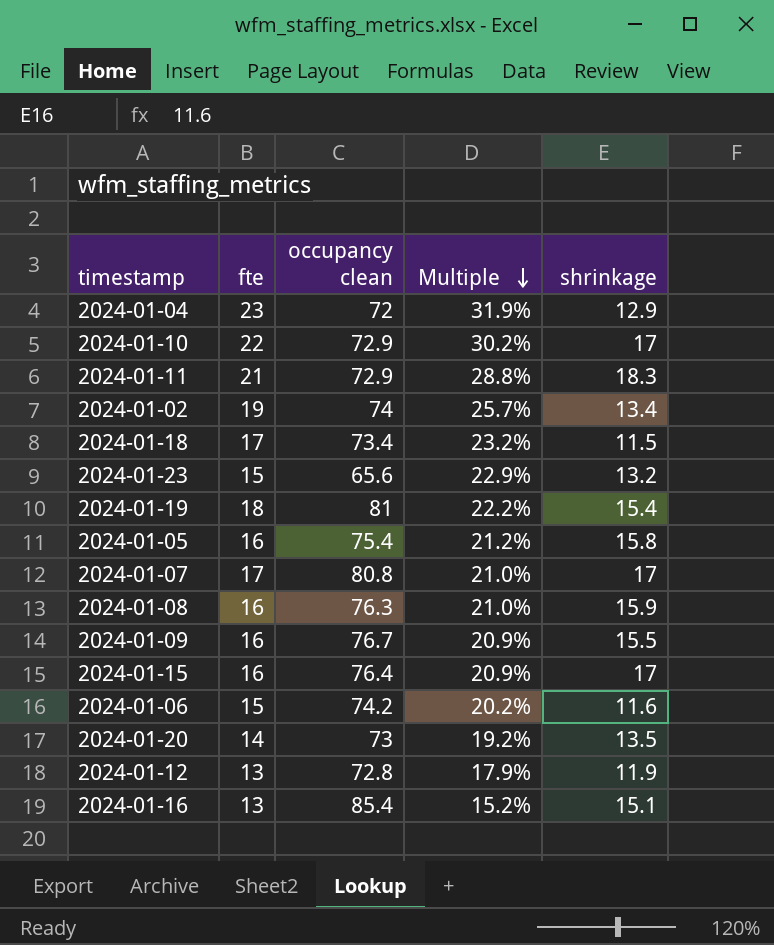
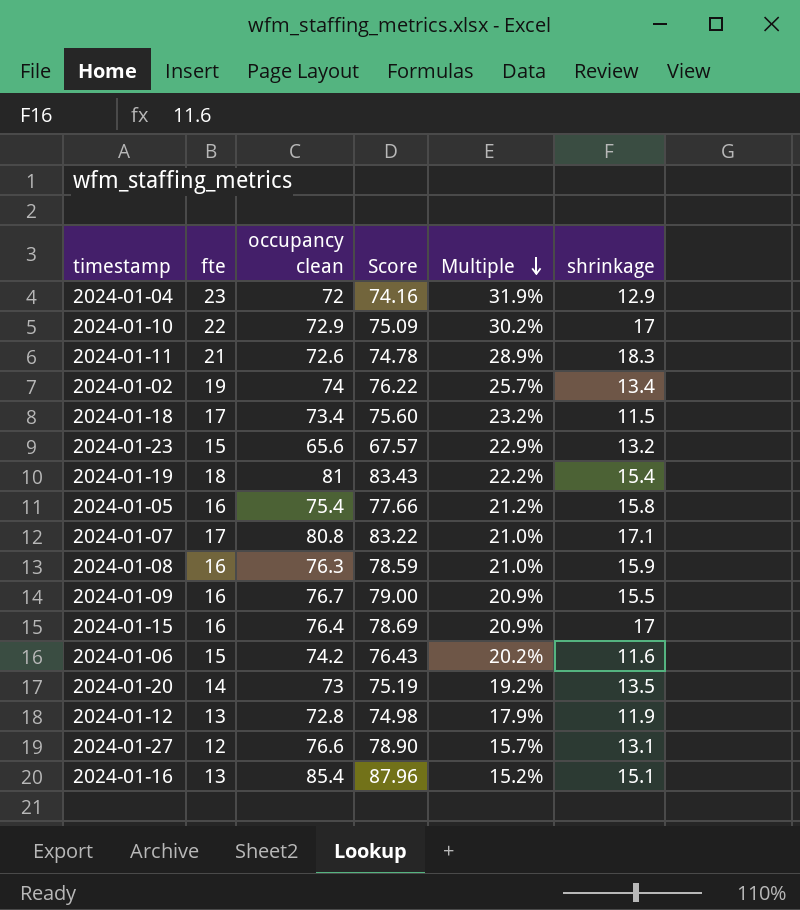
column Score | formula: none -> [occupancy clean] * 1.03
2024-01-11 | occupancy clean: 72.9 -> 72.6
2024-01-11 | Multiple: 28.8% -> 28.9%
2024-01-07 | shrinkage: 17 -> 17.1
row 2024-01-27: none -> 12 | 76.6 | 78.90 | 15.7% | 13.1

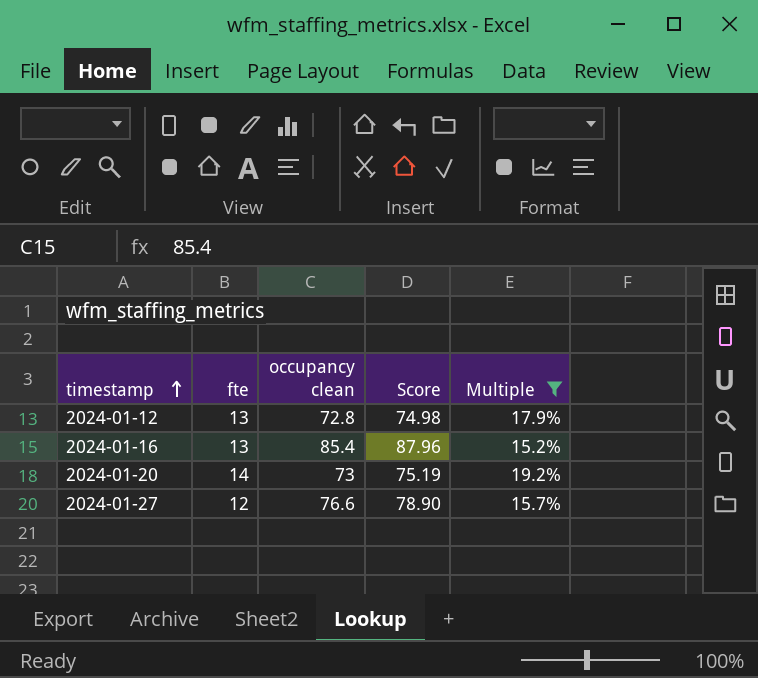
filter: none -> Multiple <= 19.2%
row order: Multiple descending -> timestamp ascending
column shrinkage | position: 6 -> none

